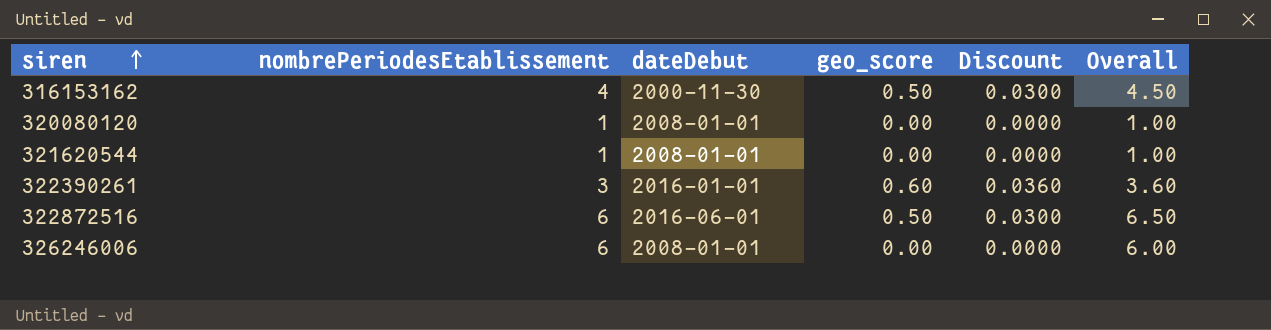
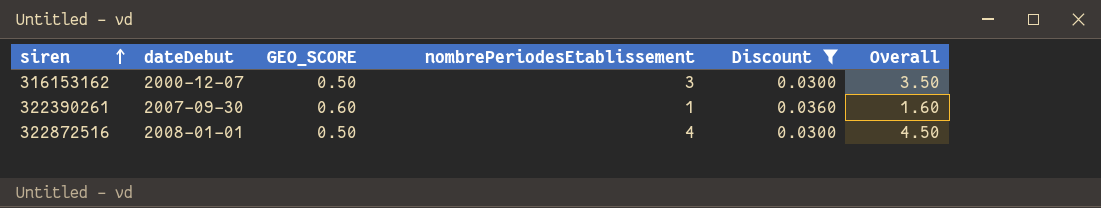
filter: none -> Discount != 0.0000
column name: geo_score -> GEO_SCORE
column nombrePeriodesEtablissement | position: 2 -> 4
316153162 | dateDebut: 2000-11-30 -> 2000-12-07
316153162 | nombrePeriodesEtablissement: 4 -> 3
316153162 | Overall: 4.50 -> 3.50
322390261 | dateDebut: 2016-01-01 -> 2007-09-30
322390261 | nombrePeriodesEtablissement: 3 -> 1
322390261 | Overall: 3.60 -> 1.60
322872516 | dateDebut: 2016-06-01 -> 2008-01-01
322872516 | nombrePeriodesEtablissement: 6 -> 4
322872516 | Overall: 6.50 -> 4.50

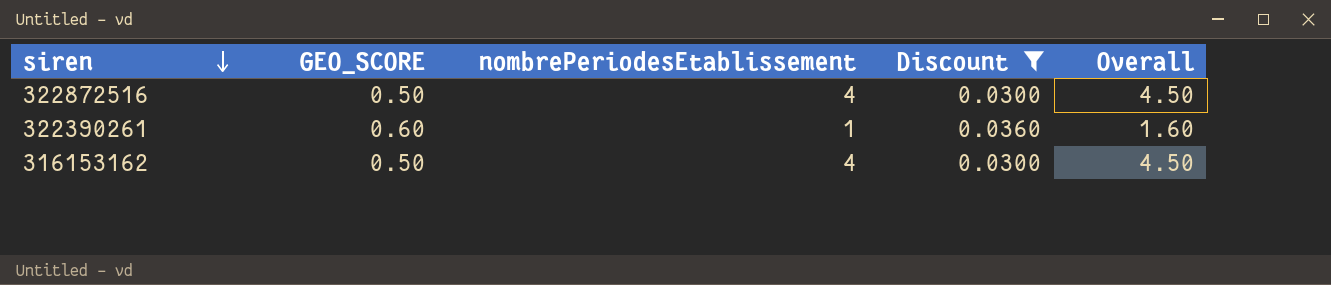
row order: siren ascending -> siren descending
column dateDebut | position: 2 -> none
316153162 | nombrePeriodesEtablissement: 3 -> 4
316153162 | Overall: 3.50 -> 4.50

